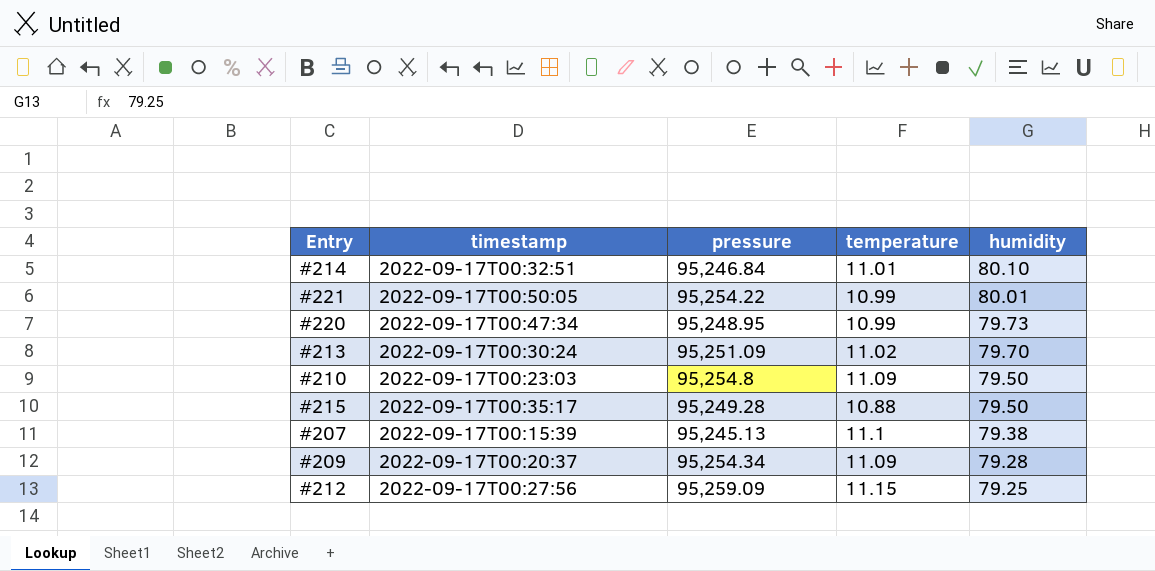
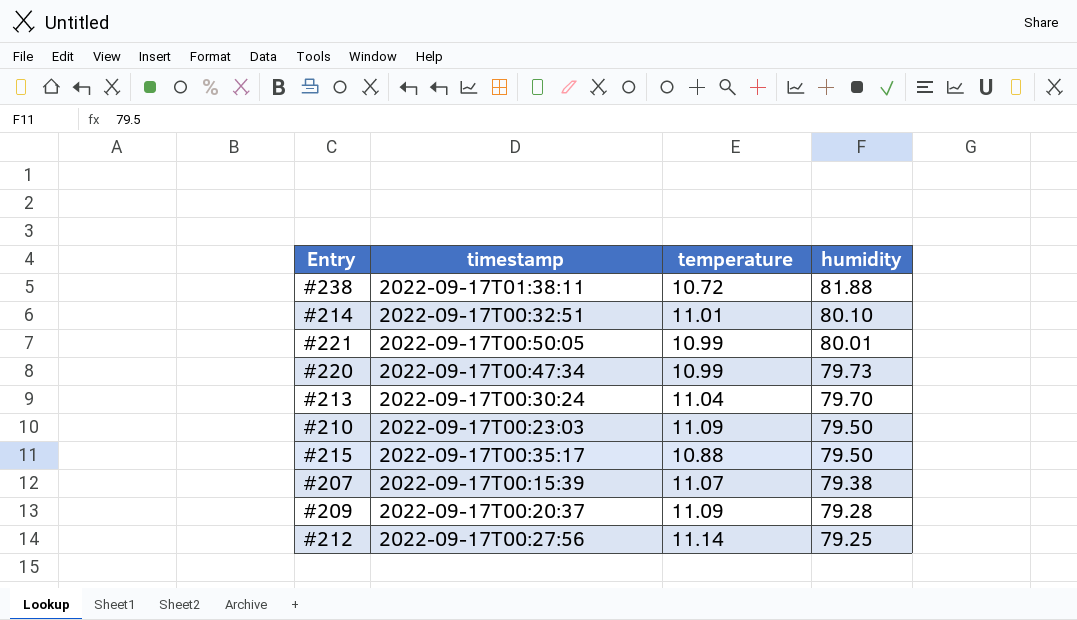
column pressure | position: 3 -> none
row #238: none -> 2022-09-17T01:38:11 | 10.72 | 81.88
#213 | temperature: 11.02 -> 11.04
#207 | temperature: 11.1 -> 11.07
#212 | temperature: 11.15 -> 11.14

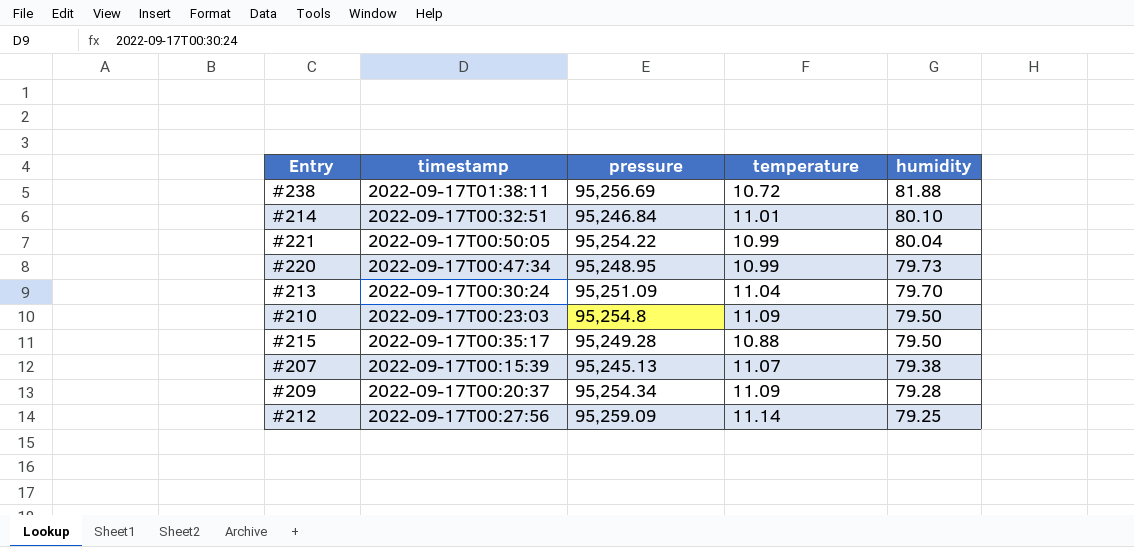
column pressure | position: none -> 3
#221 | humidity: 80.01 -> 80.04

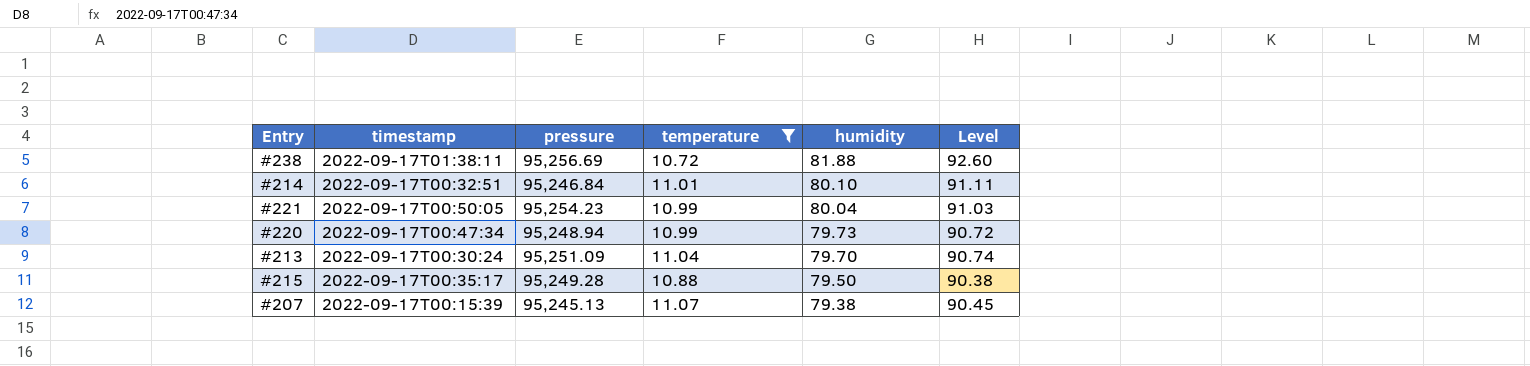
filter: none -> temperature <= 11.07
column Level | formula: none -> [temperature] + [humidity]
#221 | pressure: 95,254.22 -> 95,254.23
#220 | pressure: 95,248.95 -> 95,248.94

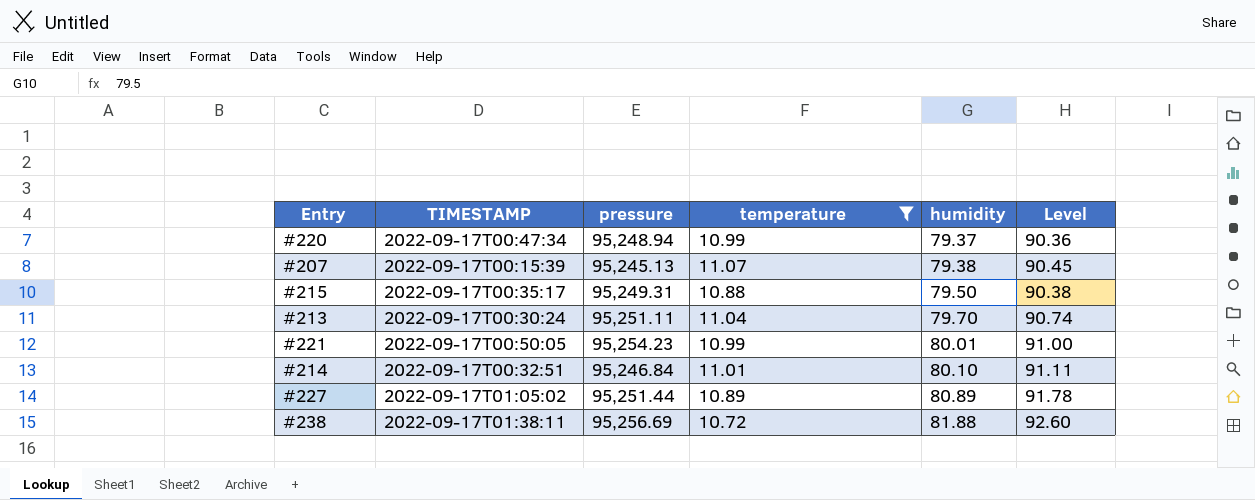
row order: humidity descending -> humidity ascending
column name: timestamp -> TIMESTAMP
#220 | humidity: 79.73 -> 79.37
#220 | Level: 90.72 -> 90.36
#215 | pressure: 95,249.28 -> 95,249.31
#213 | pressure: 95,251.09 -> 95,251.11
#221 | humidity: 80.04 -> 80.01
#221 | Level: 91.03 -> 91.00
row #227: none -> 2022-09-17T01:05:02 | 95,251.44 | 10.89 | 80.89 | 91.78

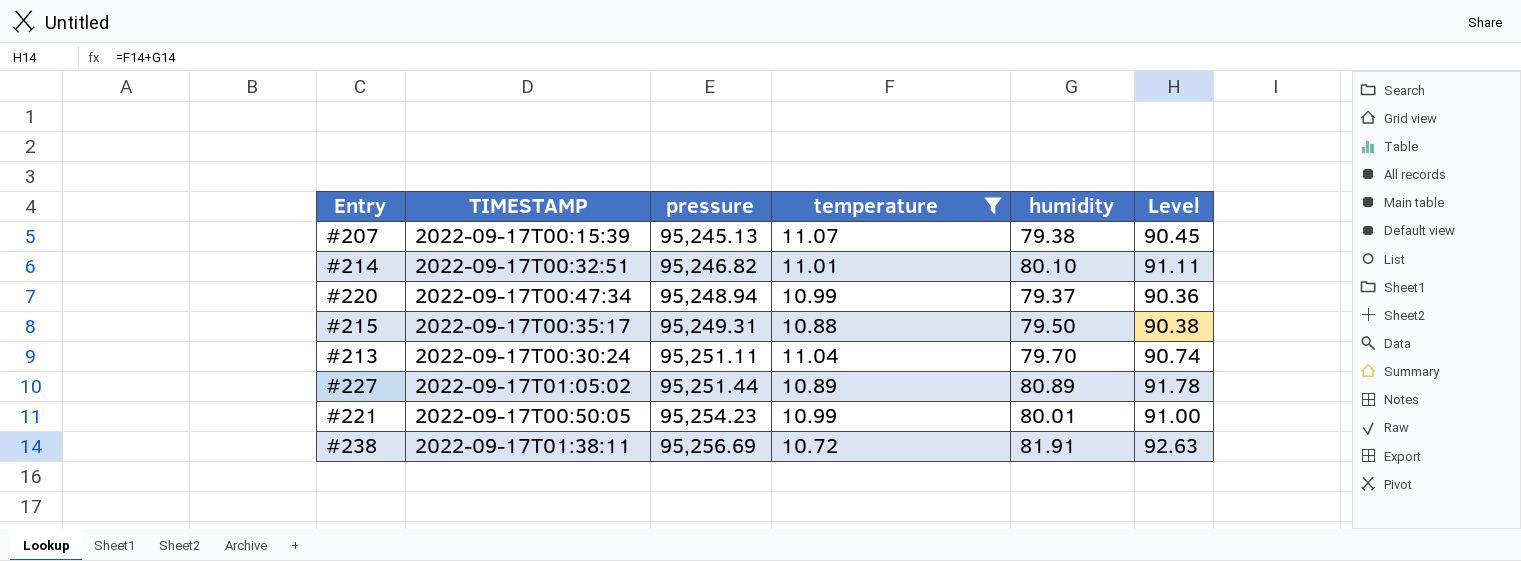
row order: humidity ascending -> pressure ascending
#214 | pressure: 95,246.84 -> 95,246.82
#238 | humidity: 81.88 -> 81.91
#238 | Level: 92.60 -> 92.63

